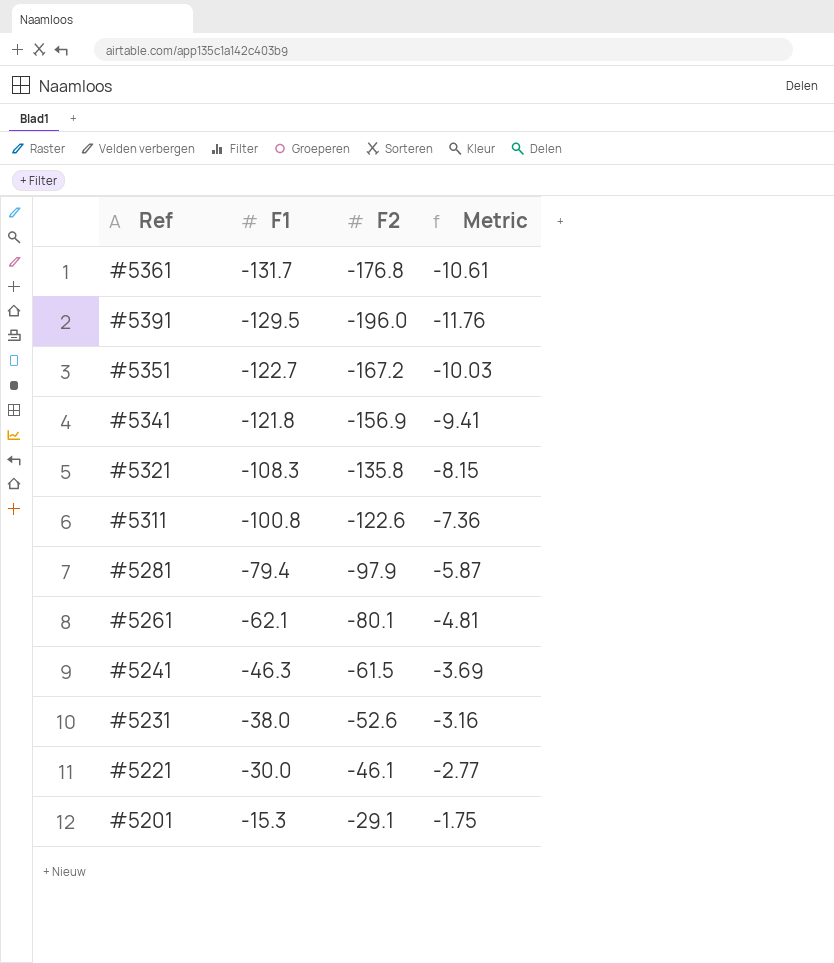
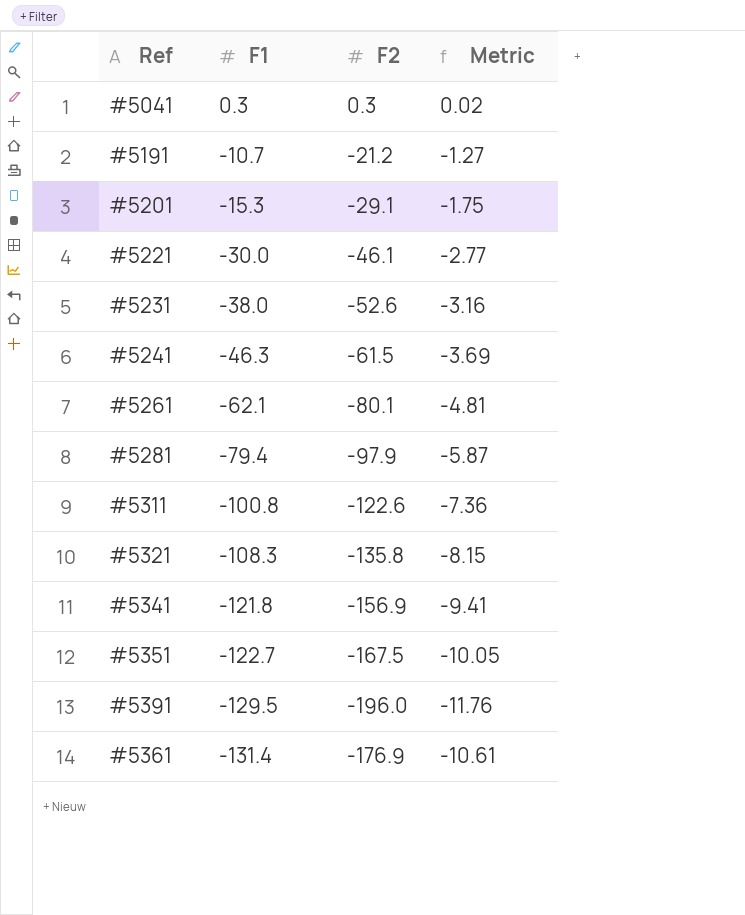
row order: F1 ascending -> F1 descending
row #5041: none -> 0.3 | 0.3 | 0.02
row #5191: none -> -10.7 | -21.2 | -1.27
#5351 | F2: -167.2 -> -167.5
#5351 | Metric: -10.03 -> -10.05
#5361 | F1: -131.7 -> -131.4
#5361 | F2: -176.8 -> -176.9

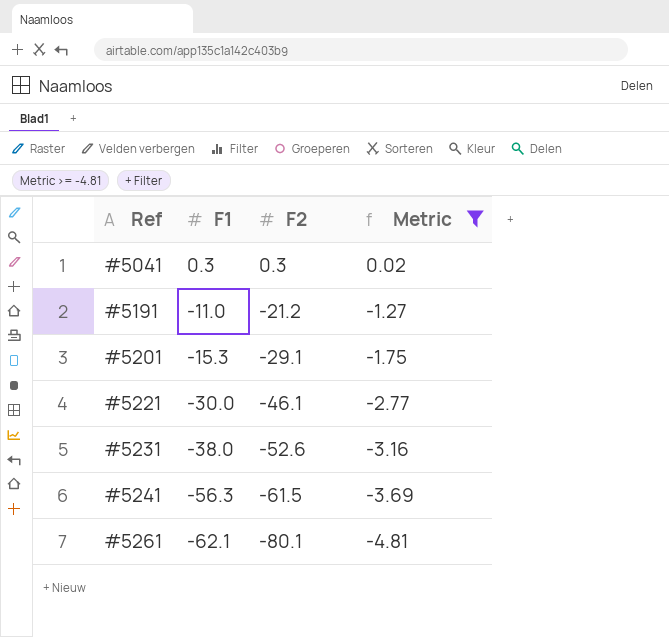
filter: none -> Metric >= -4.81
#5191 | F1: -10.7 -> -11.0
#5241 | F1: -46.3 -> -56.3

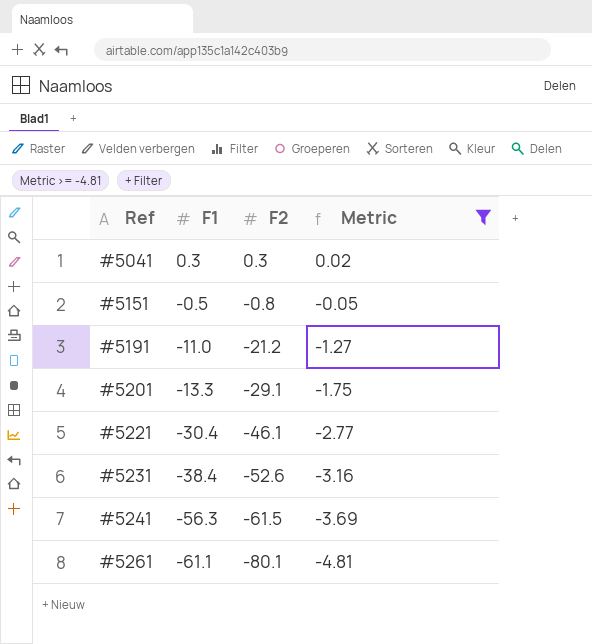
row #5151: none -> -0.5 | -0.8 | -0.05
#5201 | F1: -15.3 -> -13.3
#5221 | F1: -30.0 -> -30.4
#5231 | F1: -38.0 -> -38.4
#5261 | F1: -62.1 -> -61.1

